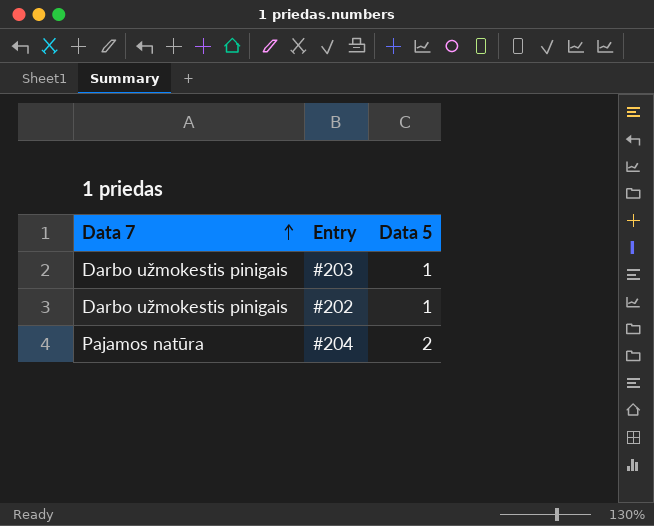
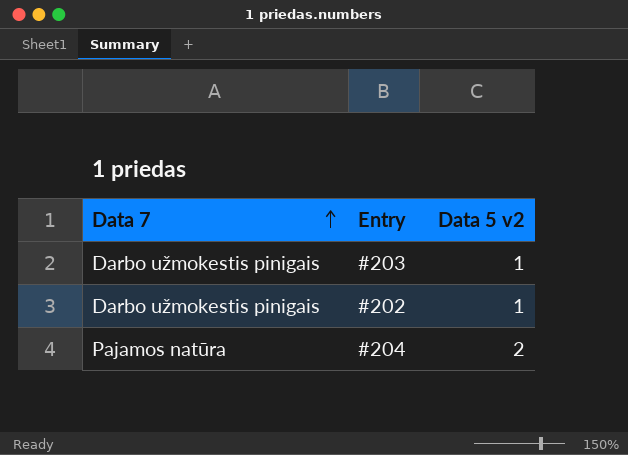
column name: Data 5 -> Data 5 v2

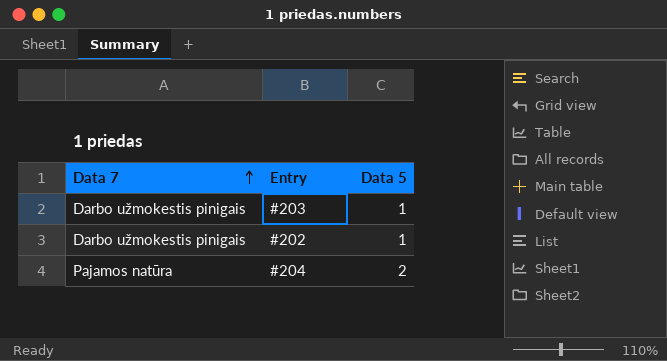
column name: Data 5 v2 -> Data 5

